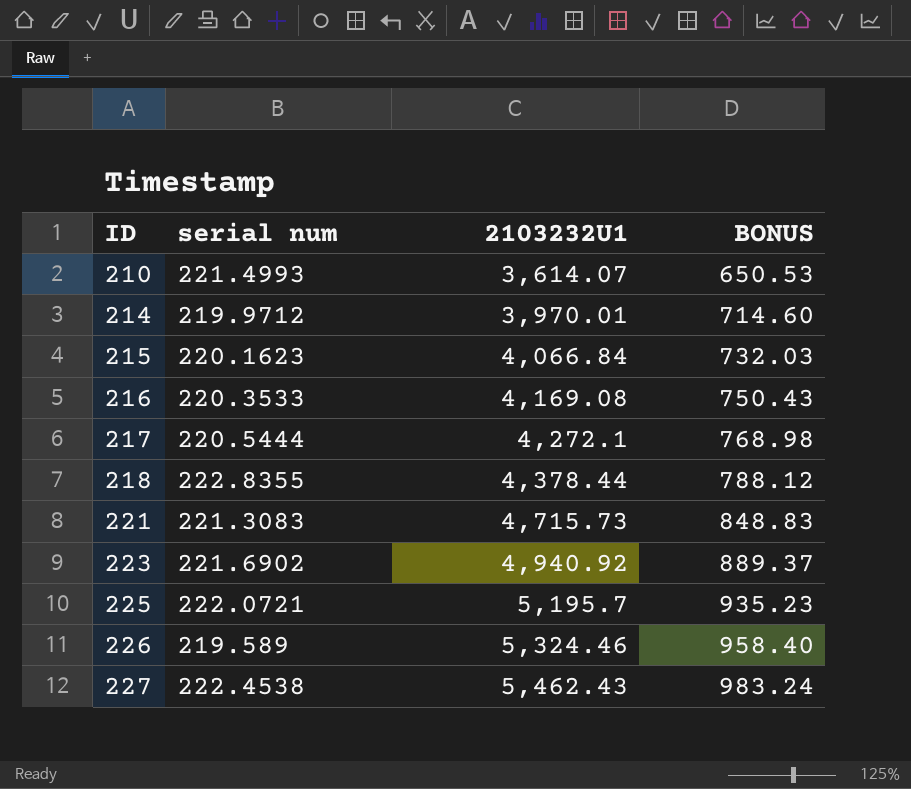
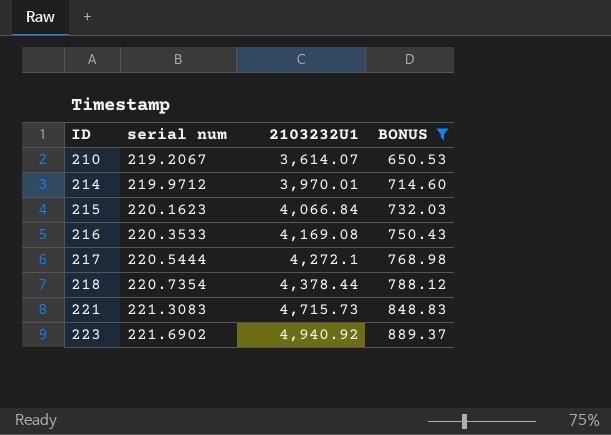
filter: none -> BONUS <= 889.37
210 | serial num: 221.4993 -> 219.2067
218 | serial num: 222.8355 -> 220.7354

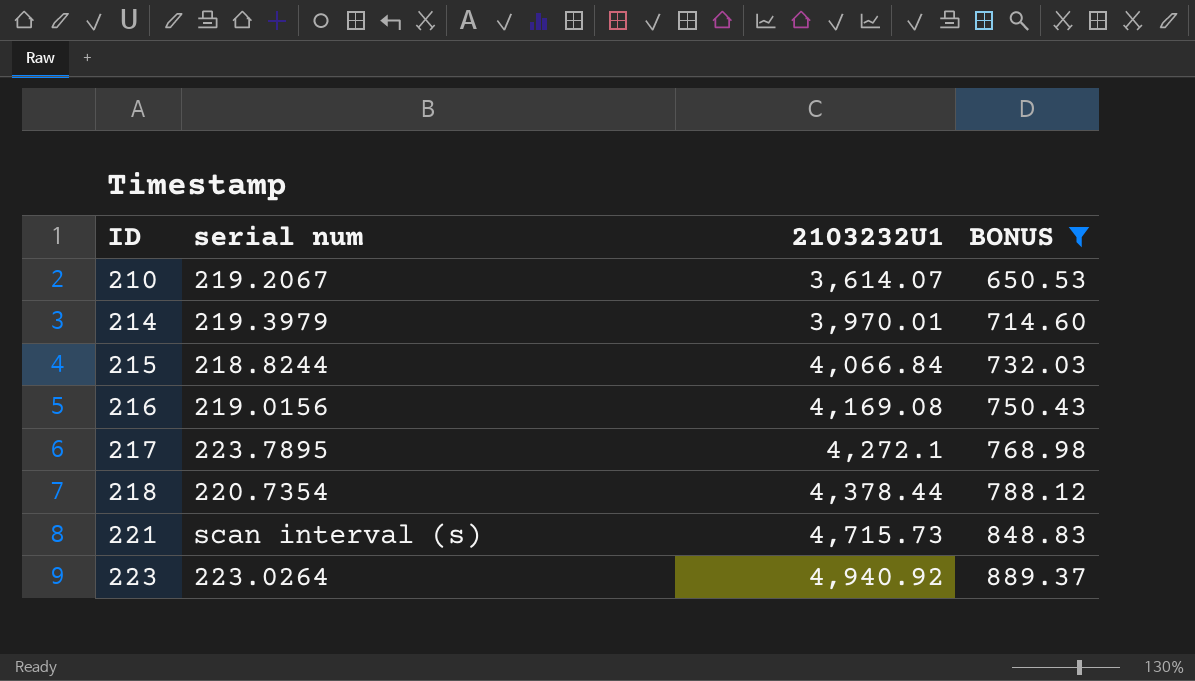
214 | serial num: 219.9712 -> 219.3979
215 | serial num: 220.1623 -> 218.8244
216 | serial num: 220.3533 -> 219.0156
217 | serial num: 220.5444 -> 223.7895
221 | serial num: 221.3083 -> scan interval (s)
223 | serial num: 221.6902 -> 223.0264

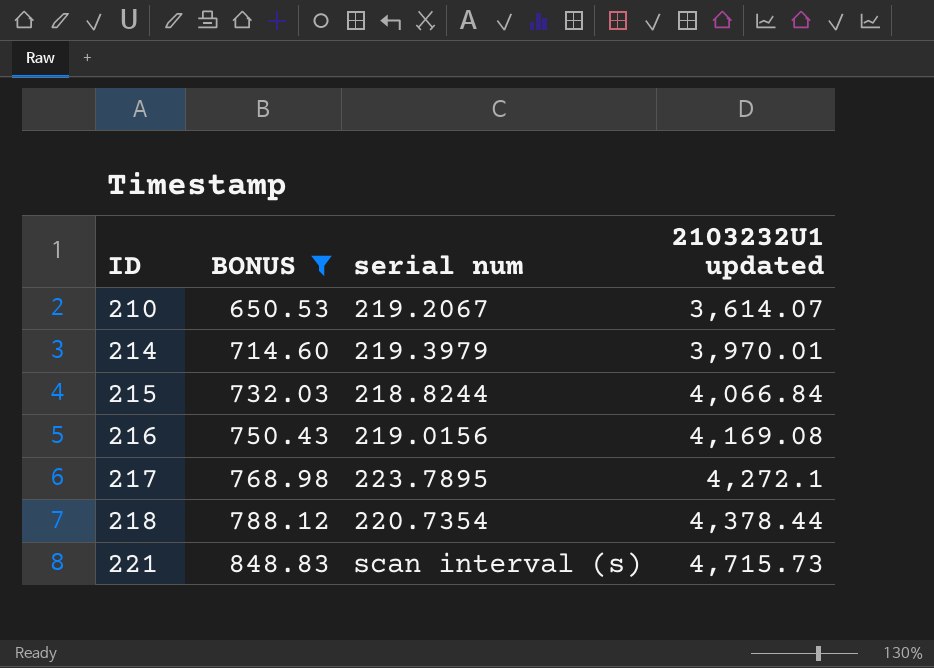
column BONUS | position: 4 -> 2
column name: 2103232U1 -> 2103232U1 updated
row 223: 223.0264 | 4,940.92 | 889.37 -> none

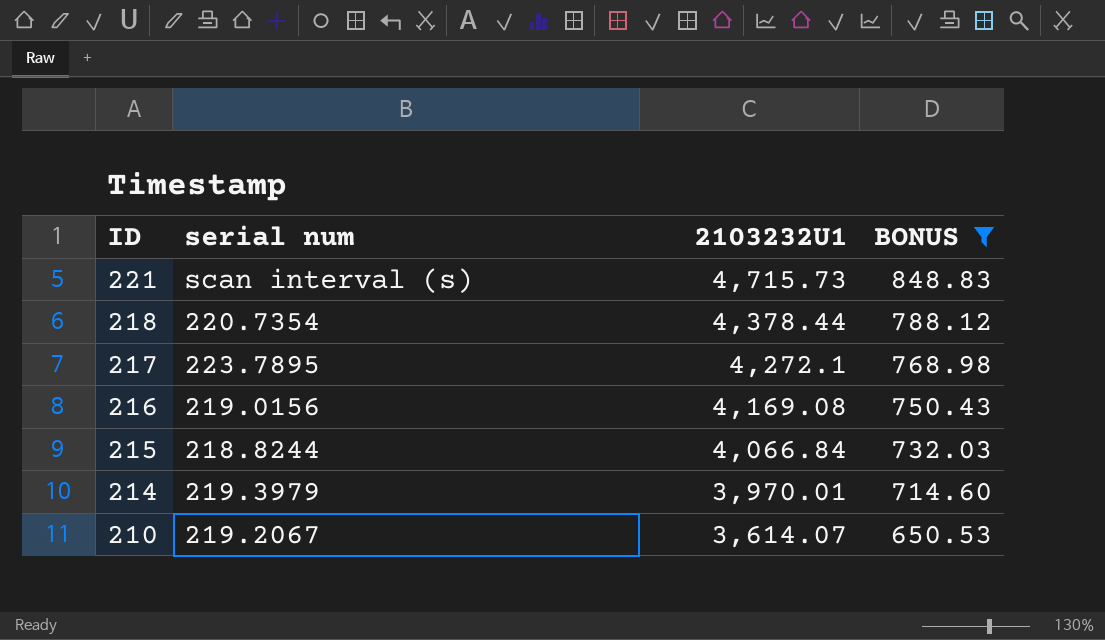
row order: ID ascending -> ID descending
column name: 2103232U1 updated -> 2103232U1
column BONUS | position: 2 -> 4

